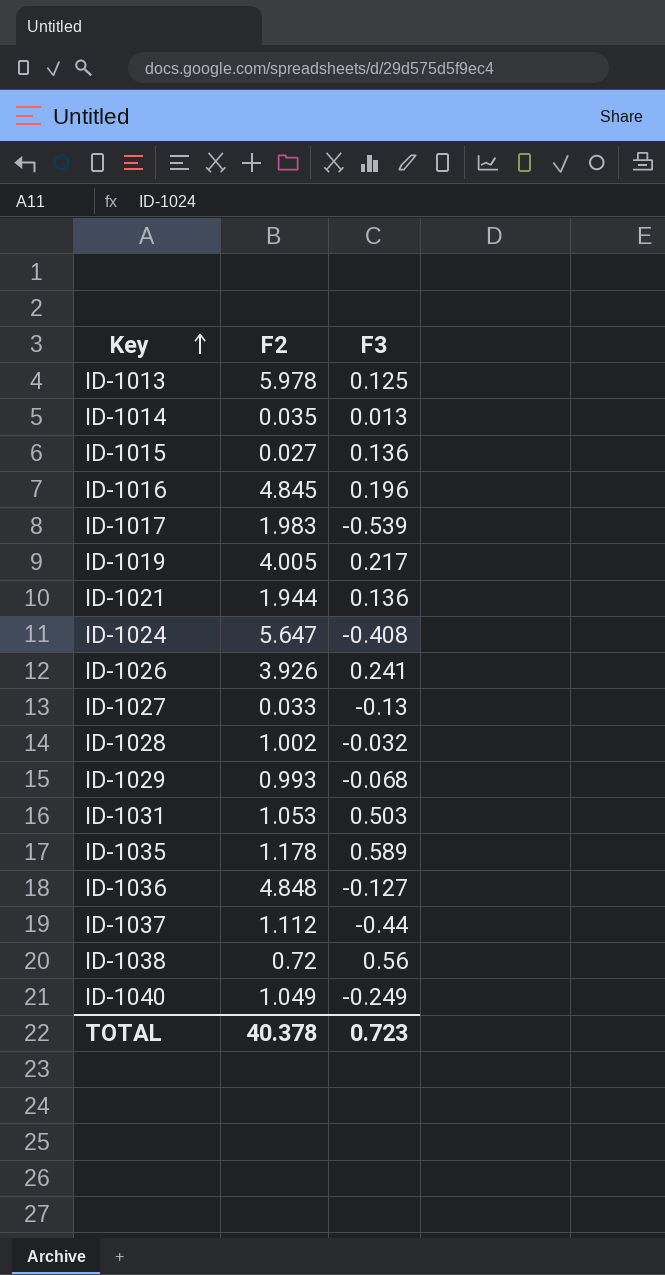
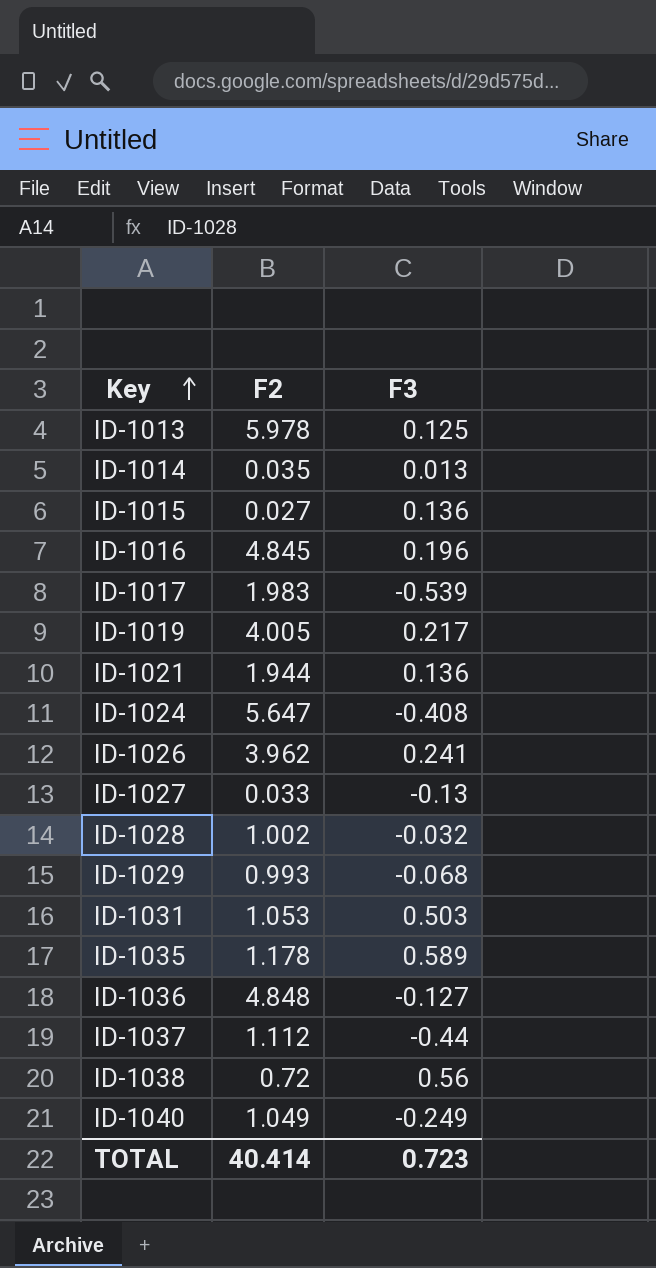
ID-1026 | F2: 3.926 -> 3.962
TOTAL | F2: 40.378 -> 40.414

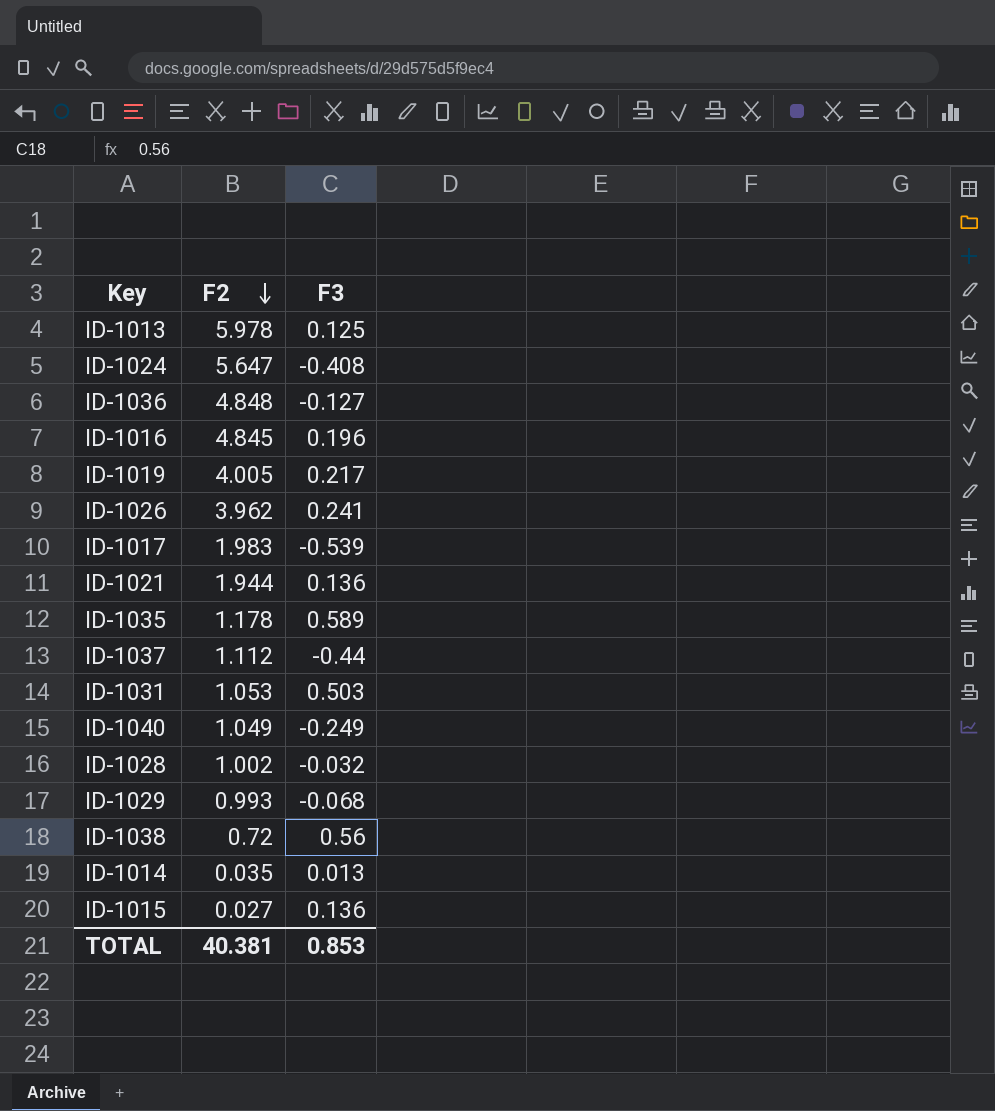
row order: Key ascending -> F2 descending
row ID-1027: 0.033 | -0.13 -> none
TOTAL | F2: 40.414 -> 40.381
TOTAL | F3: 0.723 -> 0.853

